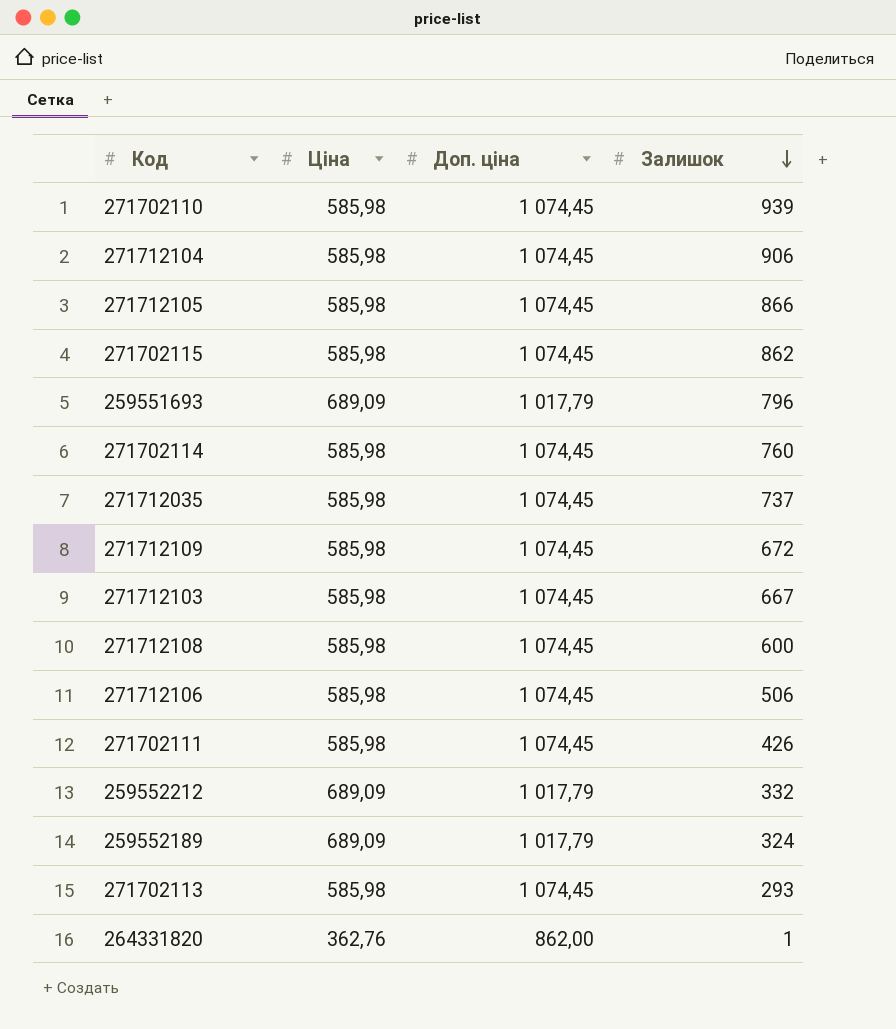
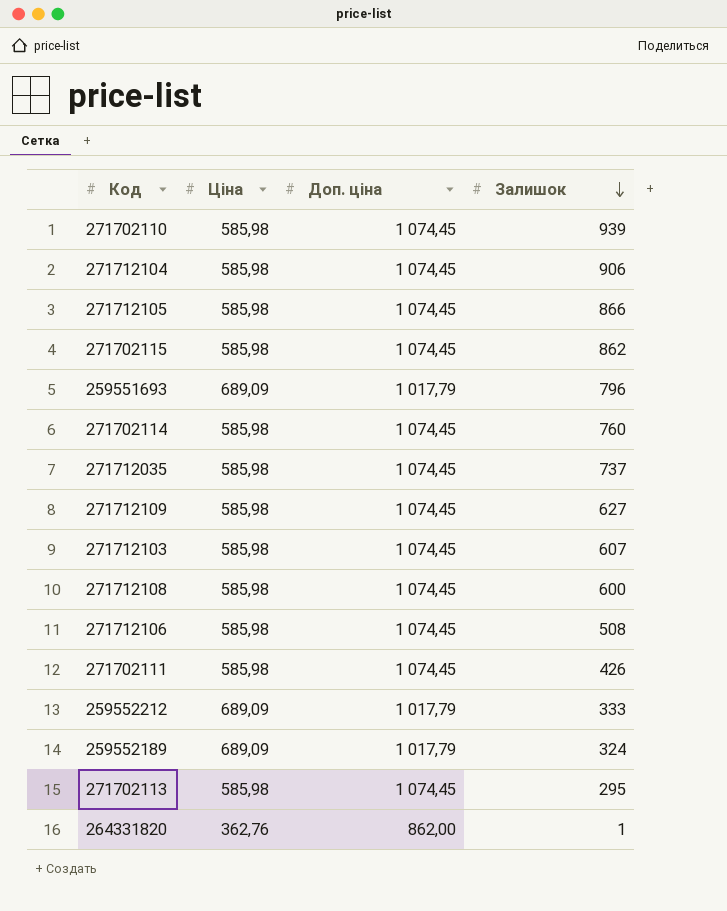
271712109 | Залишок: 672 -> 627
271712103 | Залишок: 667 -> 607
271712106 | Залишок: 506 -> 508
259552212 | Залишок: 332 -> 333
271702113 | Залишок: 293 -> 295

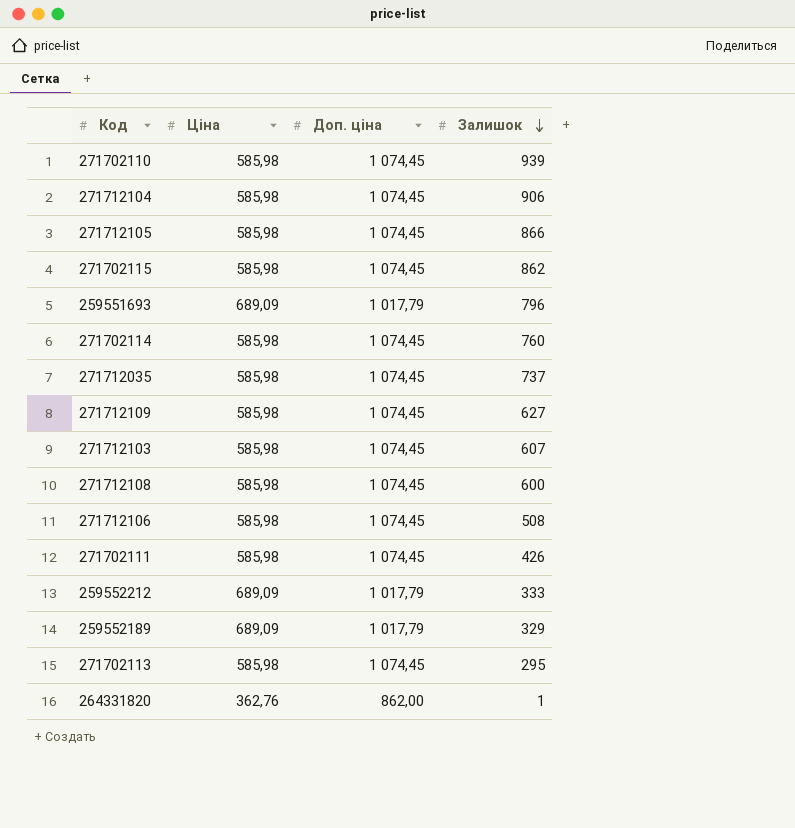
259552189 | Залишок: 324 -> 329

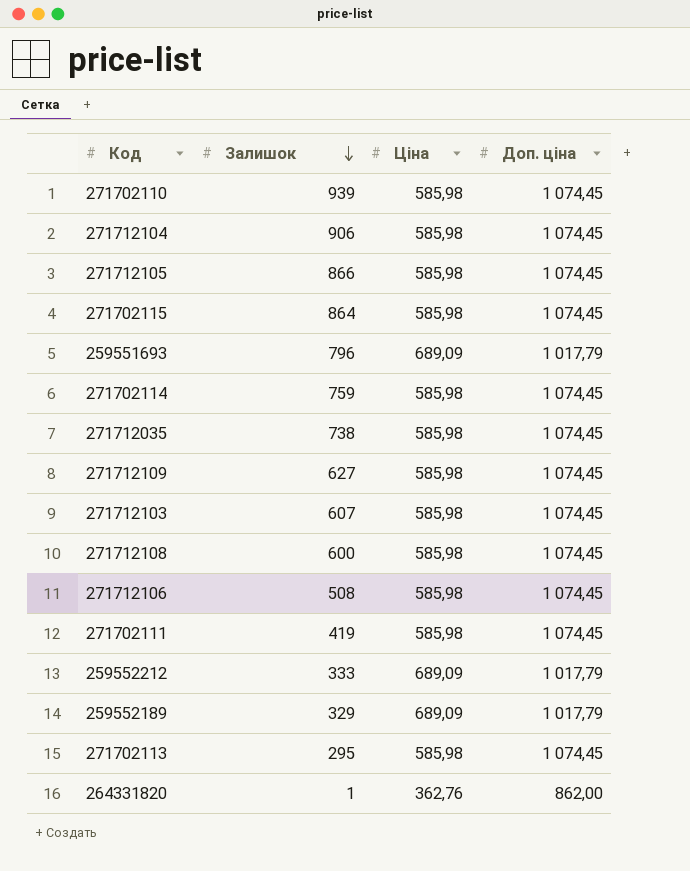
column Залишок | position: 4 -> 2
271702115 | Залишок: 862 -> 864
271702114 | Залишок: 760 -> 759
271712035 | Залишок: 737 -> 738
271702111 | Залишок: 426 -> 419

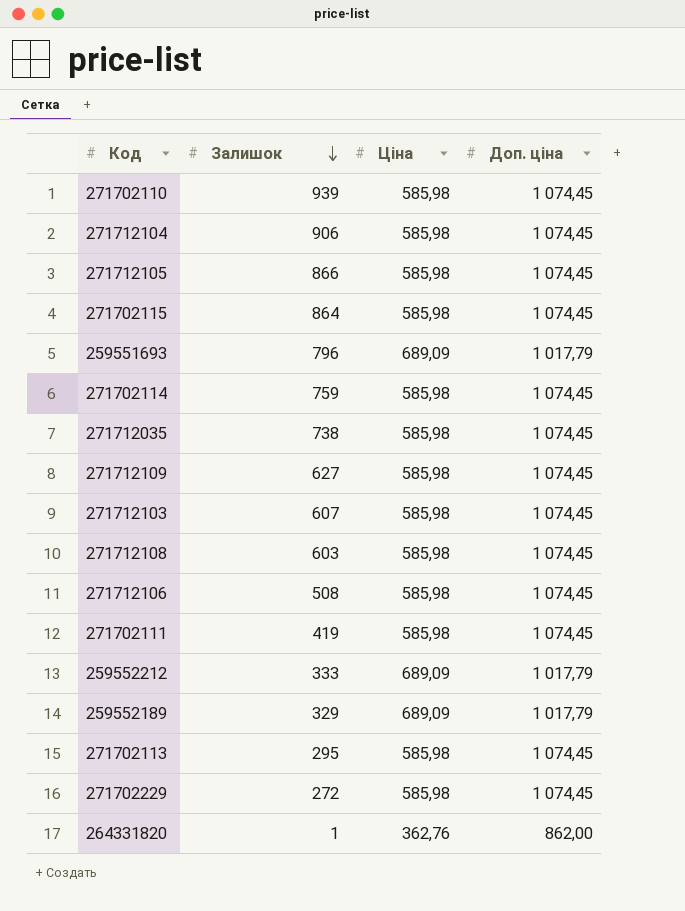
271712108 | Залишок: 600 -> 603
row 271702229: none -> 272 | 585,98 | 1 074,45

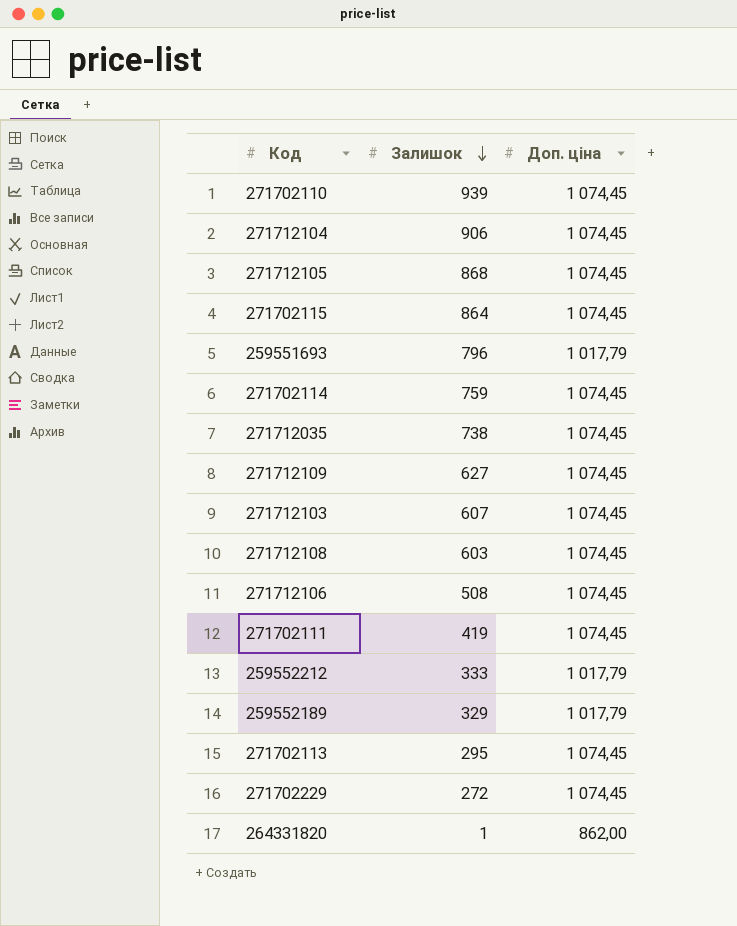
column Ціна | position: 3 -> none
271712105 | Залишок: 866 -> 868

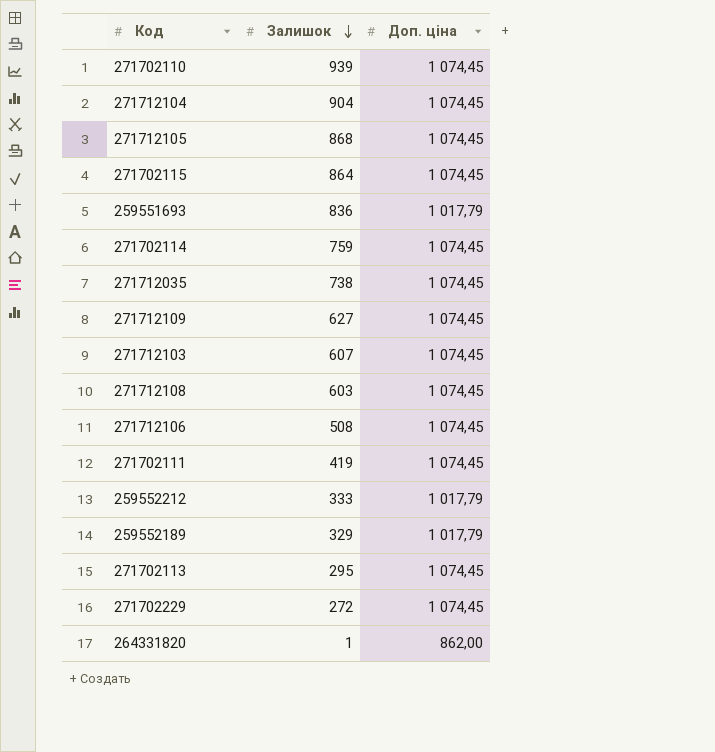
271712104 | Залишок: 906 -> 904
259551693 | Залишок: 796 -> 836

